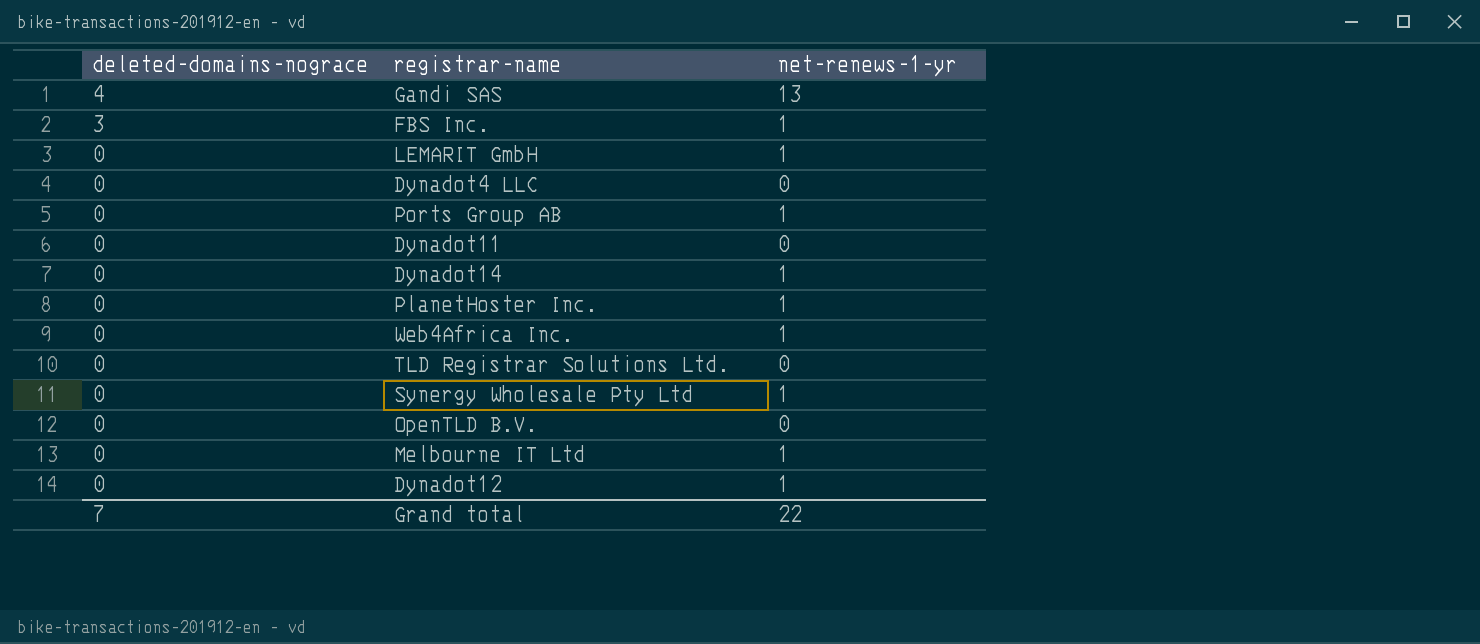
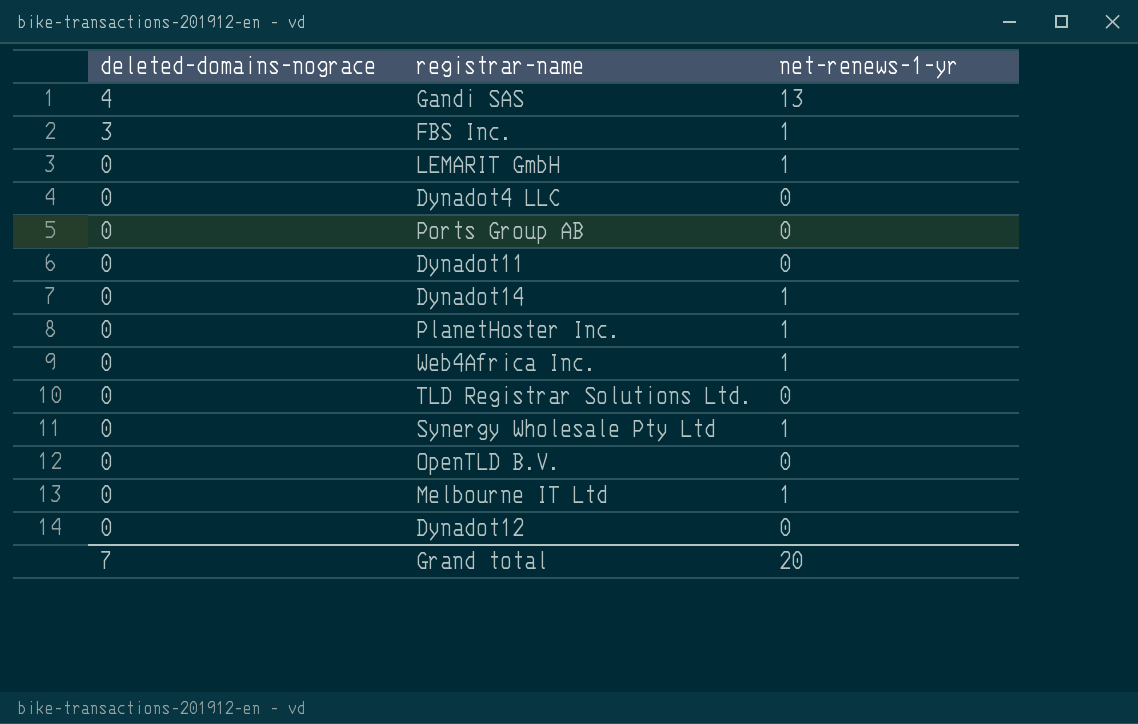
Ports Group AB | net-renews-1-yr: 1 -> 0
Dynadot12 | net-renews-1-yr: 1 -> 0
Grand total | net-renews-1-yr: 22 -> 20

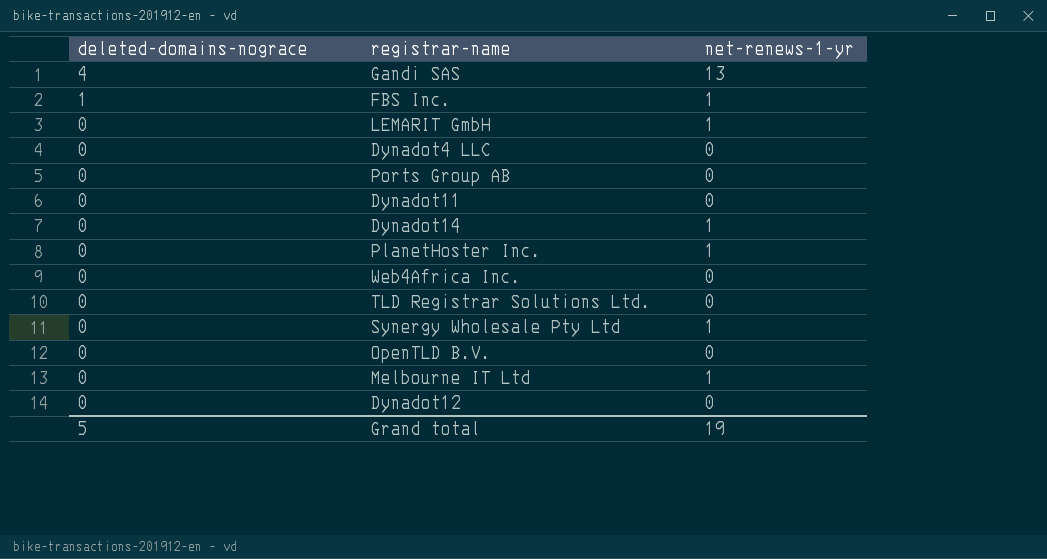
FBS Inc. | deleted-domains-nograce: 3 -> 1
Web4Africa Inc. | net-renews-1-yr: 1 -> 0
Grand total | deleted-domains-nograce: 7 -> 5
Grand total | net-renews-1-yr: 20 -> 19

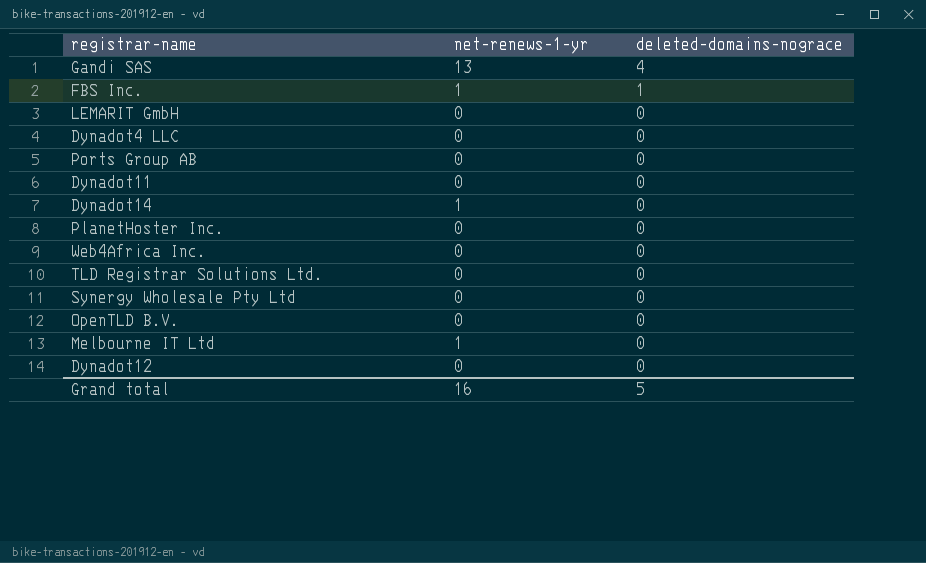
column deleted-domains-nograce | position: 1 -> 3
LEMARIT GmbH | net-renews-1-yr: 1 -> 0
PlanetHoster Inc. | net-renews-1-yr: 1 -> 0
Synergy Wholesale Pty Ltd | net-renews-1-yr: 1 -> 0
Grand total | net-renews-1-yr: 19 -> 16

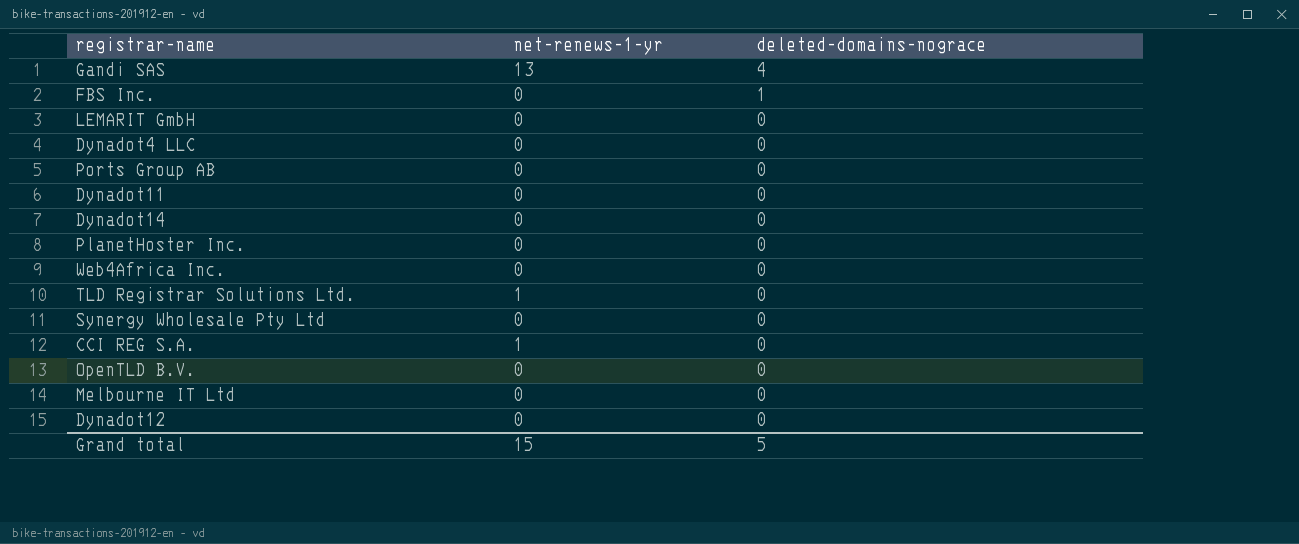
FBS Inc. | net-renews-1-yr: 1 -> 0
Dynadot14 | net-renews-1-yr: 1 -> 0
TLD Registrar Solutions Ltd. | net-renews-1-yr: 0 -> 1
row CCI REG S.A.: none -> 1 | 0
Melbourne IT Ltd | net-renews-1-yr: 1 -> 0
Grand total | net-renews-1-yr: 16 -> 15

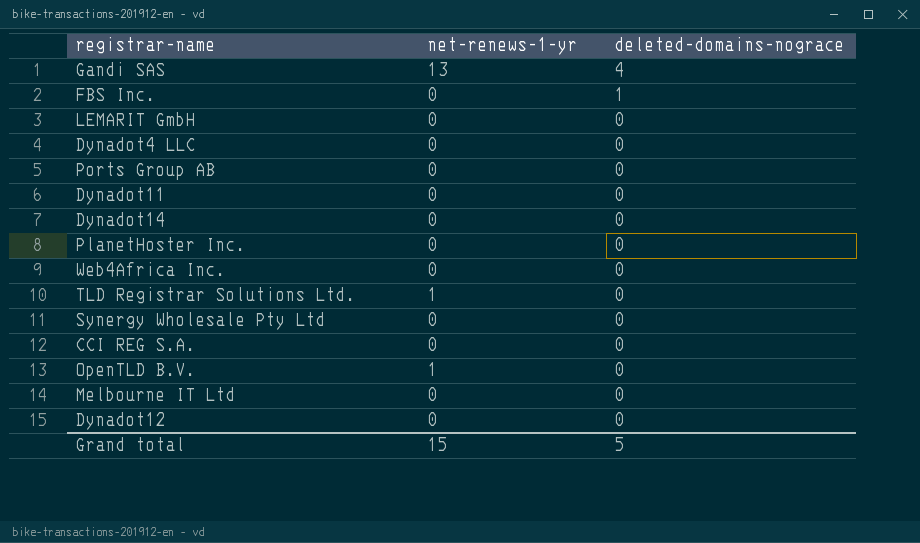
CCI REG S.A. | net-renews-1-yr: 1 -> 0
OpenTLD B.V. | net-renews-1-yr: 0 -> 1

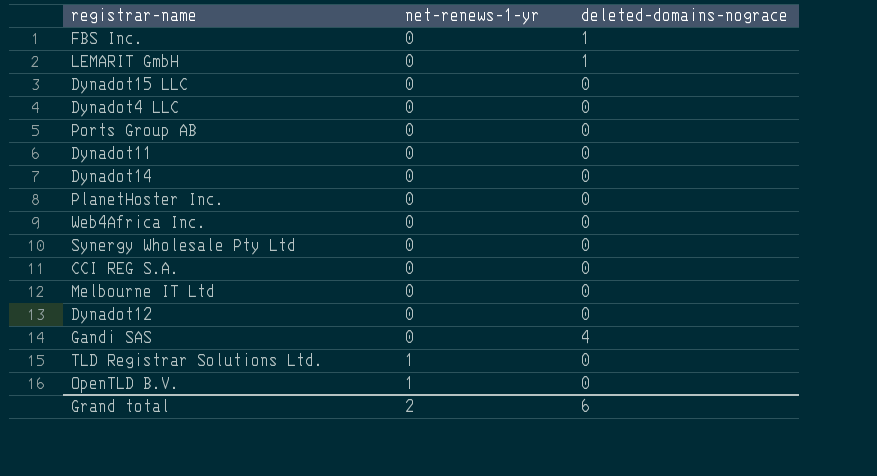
row order: deleted-domains-nograce descending -> net-renews-1-yr ascending
LEMARIT GmbH | deleted-domains-nograce: 0 -> 1
row Dynadot15 LLC: none -> 0 | 0
Gandi SAS | net-renews-1-yr: 13 -> 0
Grand total | net-renews-1-yr: 15 -> 2
Grand total | deleted-domains-nograce: 5 -> 6

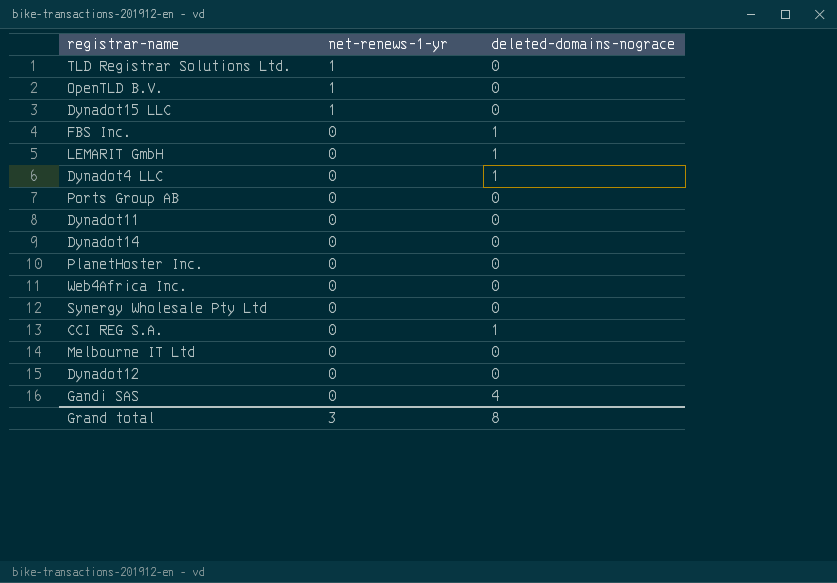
row order: net-renews-1-yr ascending -> net-renews-1-yr descending
Dynadot15 LLC | net-renews-1-yr: 0 -> 1
Dynadot4 LLC | deleted-domains-nograce: 0 -> 1
CCI REG S.A. | deleted-domains-nograce: 0 -> 1
Grand total | net-renews-1-yr: 2 -> 3
Grand total | deleted-domains-nograce: 6 -> 8

